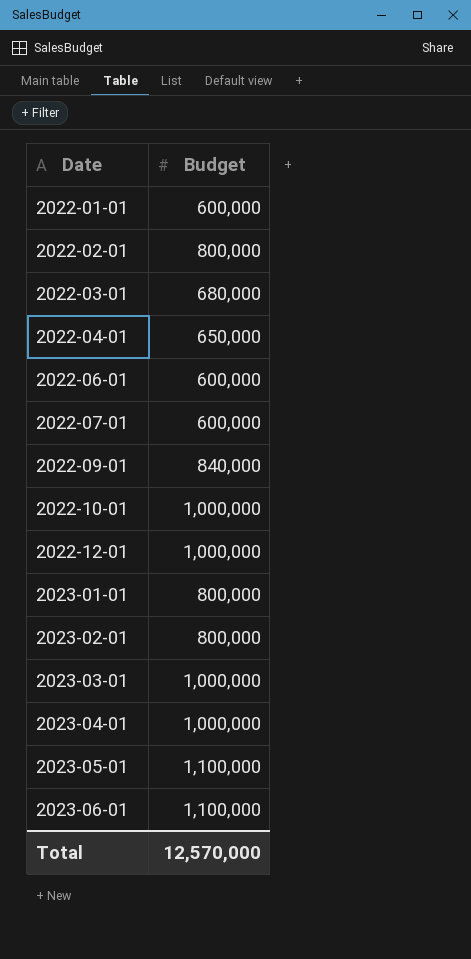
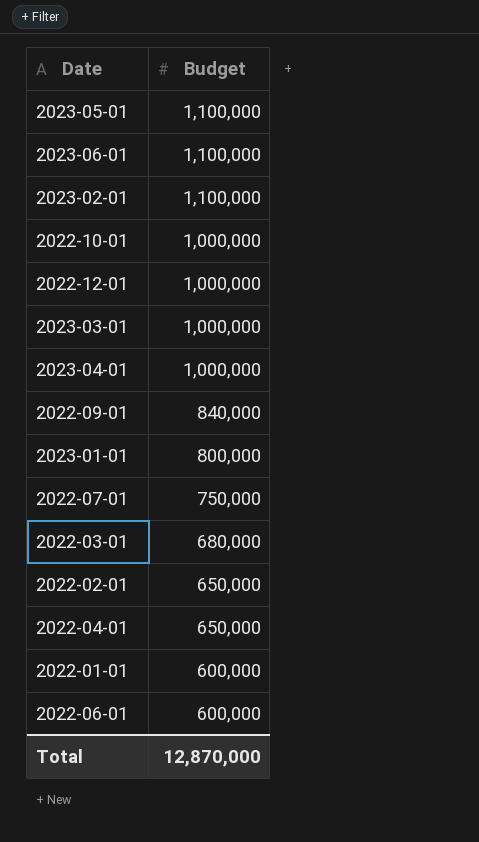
row order: Date ascending -> Budget descending
2023-02-01 | Budget: 800,000 -> 1,100,000
2022-07-01 | Budget: 600,000 -> 750,000
2022-02-01 | Budget: 800,000 -> 650,000
Total | Budget: 12,570,000 -> 12,870,000

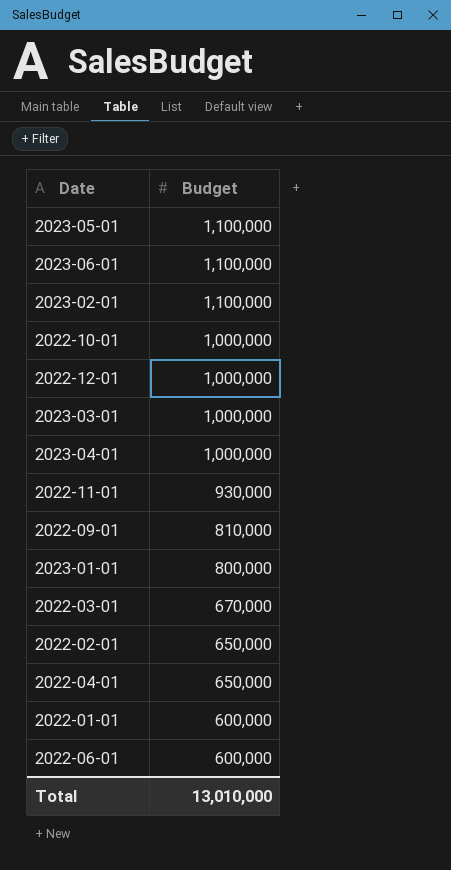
row 2022-07-01: 750,000 -> none
row 2022-11-01: none -> 930,000
2022-09-01 | Budget: 840,000 -> 810,000
2022-03-01 | Budget: 680,000 -> 670,000
Total | Budget: 12,870,000 -> 13,010,000

